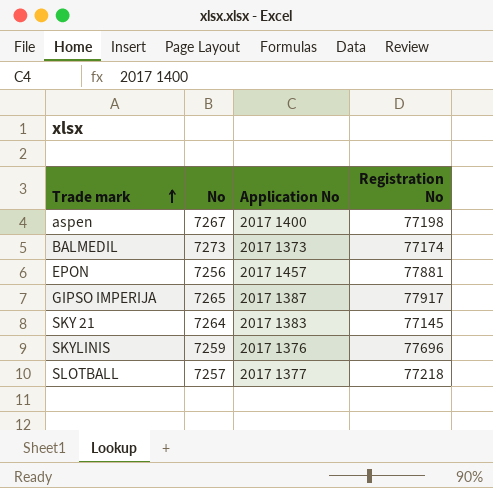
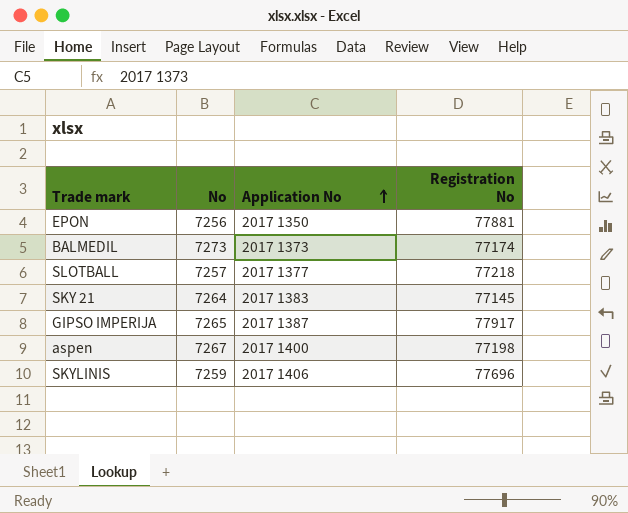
row order: Trade mark ascending -> Application No ascending
EPON | Application No: 2017 1457 -> 2017 1350
SKYLINIS | Application No: 2017 1376 -> 2017 1406

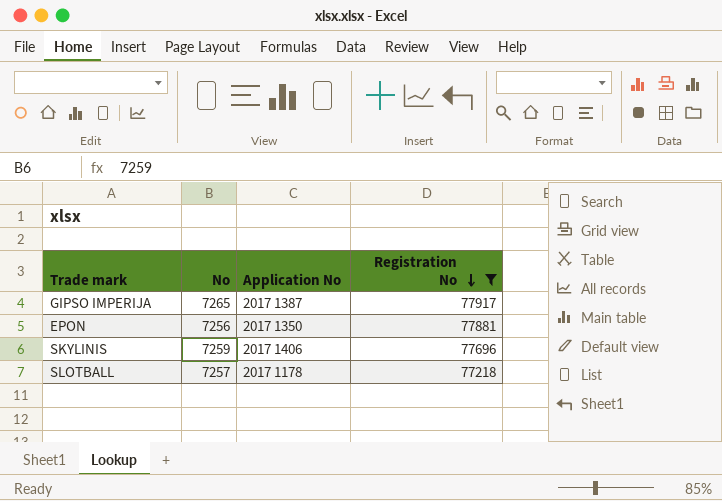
filter: none -> Registration No >= 77218
row order: Application No ascending -> Registration No descending
SLOTBALL | Application No: 2017 1377 -> 2017 1178

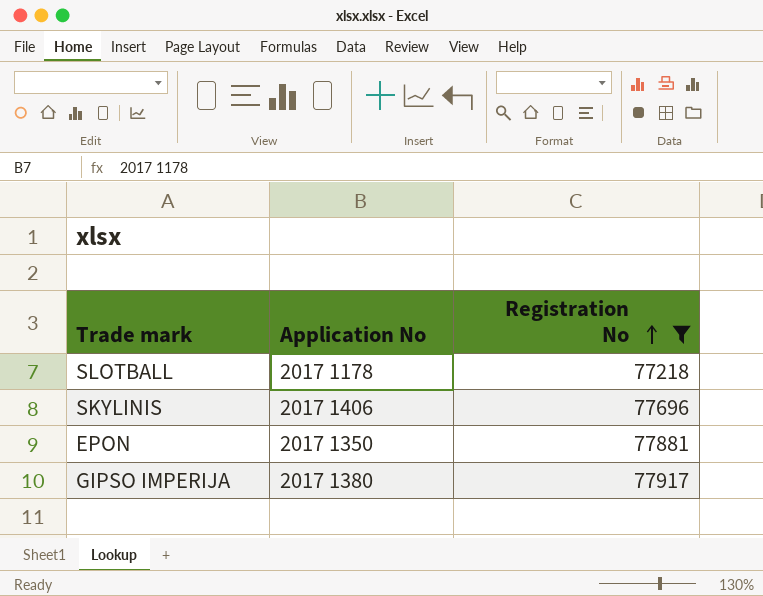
row order: Registration No descending -> Registration No ascending
column No | position: 2 -> none
GIPSO IMPERIJA | Application No: 2017 1387 -> 2017 1380

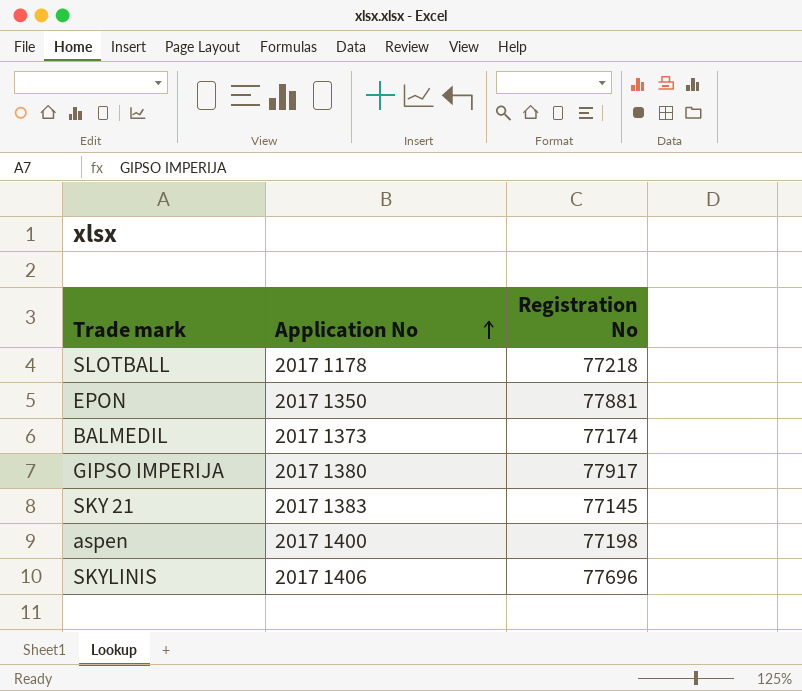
filter: Registration No >= 77218 -> none
row order: Registration No ascending -> Application No ascending

